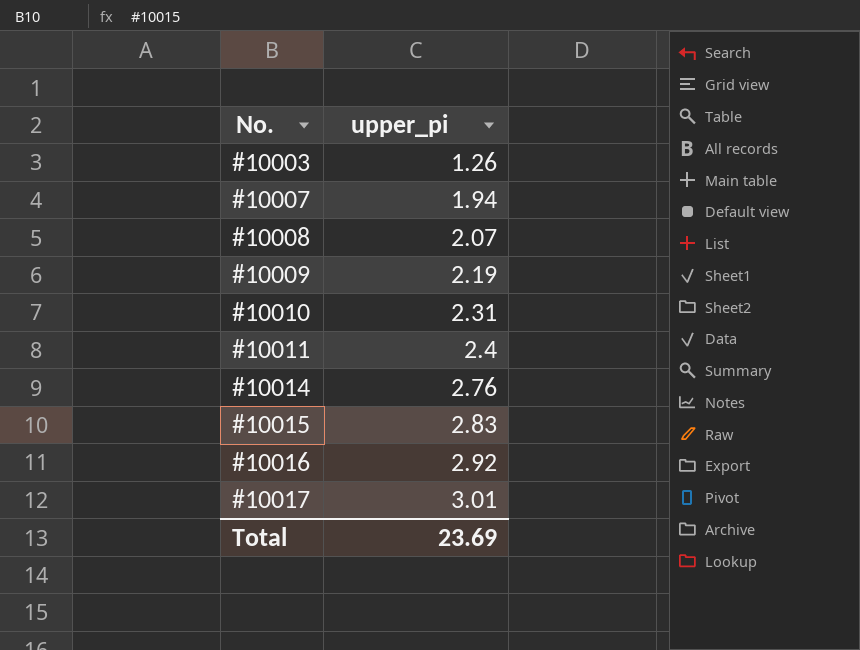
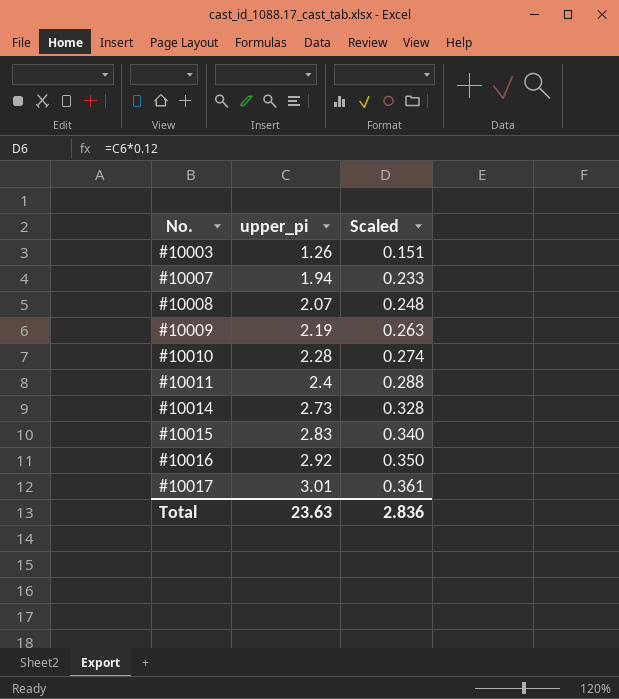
column Scaled | formula: none -> [upper_pi] * 0.12
#10010 | upper_pi: 2.31 -> 2.28
#10014 | upper_pi: 2.76 -> 2.73
Total | upper_pi: 23.69 -> 23.63

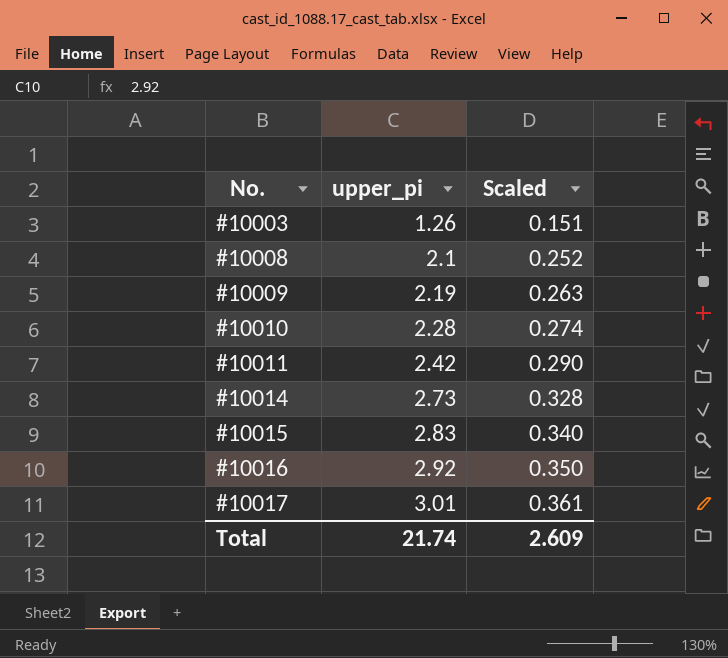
row #10007: 1.94 | 0.233 -> none
#10008 | upper_pi: 2.07 -> 2.1
#10008 | Scaled: 0.248 -> 0.252
#10011 | upper_pi: 2.4 -> 2.42
#10011 | Scaled: 0.288 -> 0.290
Total | upper_pi: 23.63 -> 21.74
Total | Scaled: 2.836 -> 2.609

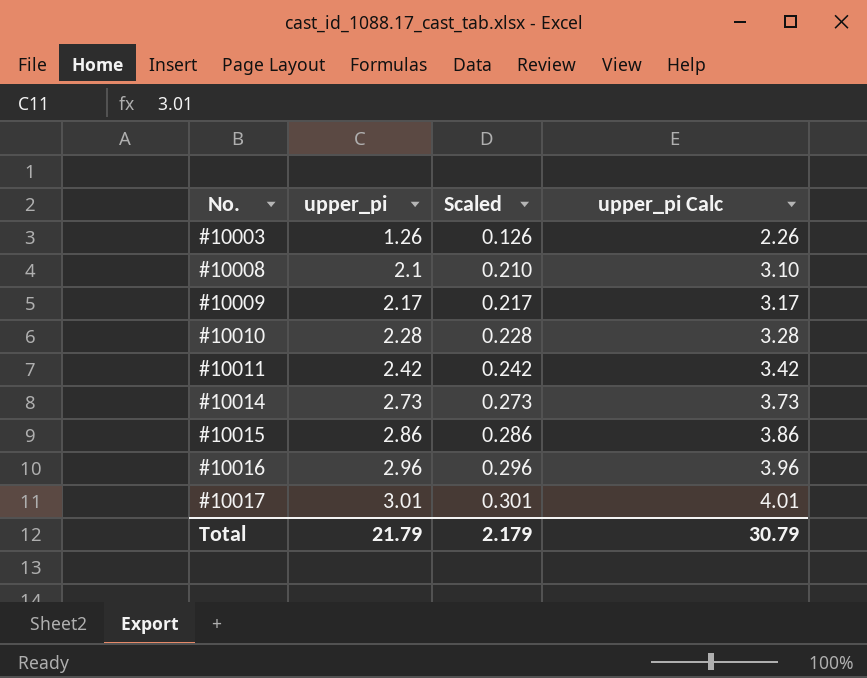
column Scaled | formula: [upper_pi] * 0.12 -> [upper_pi] * 0.1
column upper_pi Calc | formula: none -> [upper_pi] + 1
#10009 | upper_pi: 2.19 -> 2.17
#10015 | upper_pi: 2.83 -> 2.86
#10016 | upper_pi: 2.92 -> 2.96
Total | upper_pi: 21.74 -> 21.79
Total | Scaled: 2.609 -> 2.179

